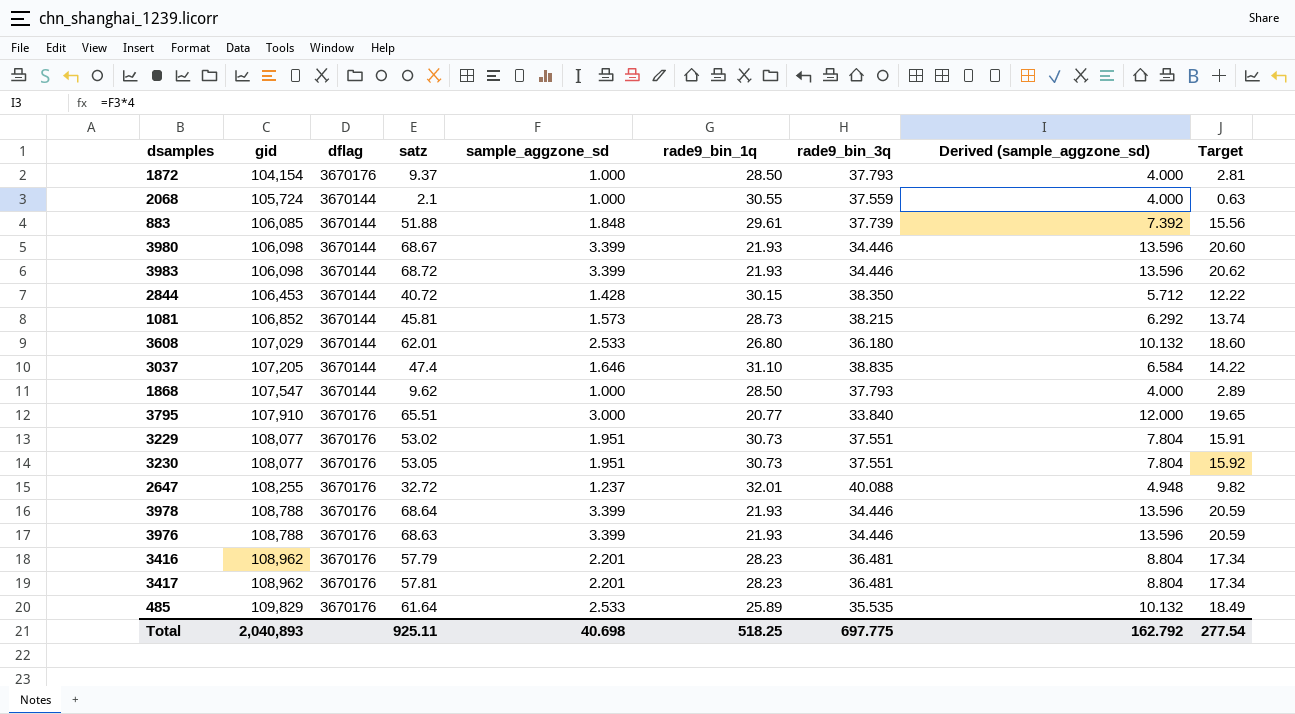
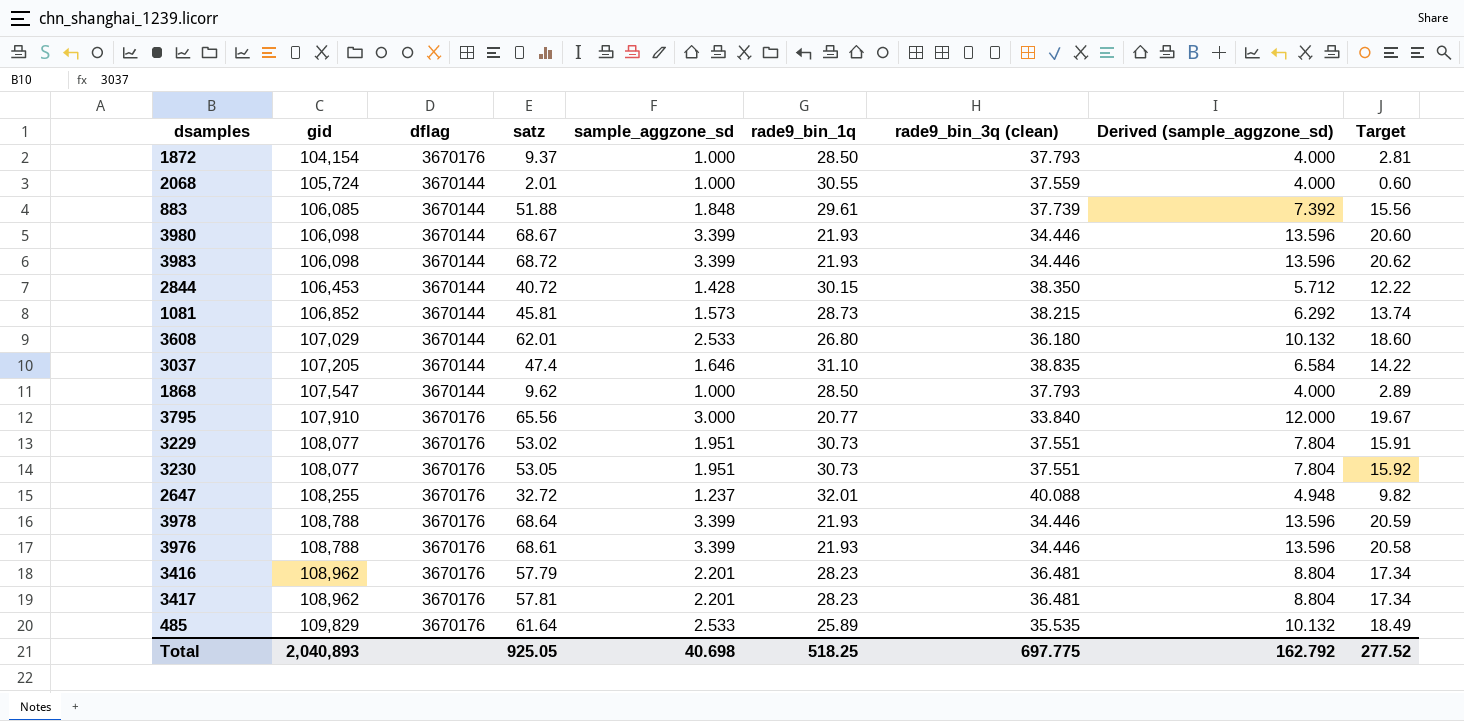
column name: rade9_bin_3q -> rade9_bin_3q (clean)
2068 | satz: 2.1 -> 2.01
2068 | Target: 0.63 -> 0.60
3795 | satz: 65.51 -> 65.56
3795 | Target: 19.65 -> 19.67
3976 | satz: 68.63 -> 68.61
3976 | Target: 20.59 -> 20.58
Total | satz: 925.11 -> 925.05
Total | Target: 277.54 -> 277.52

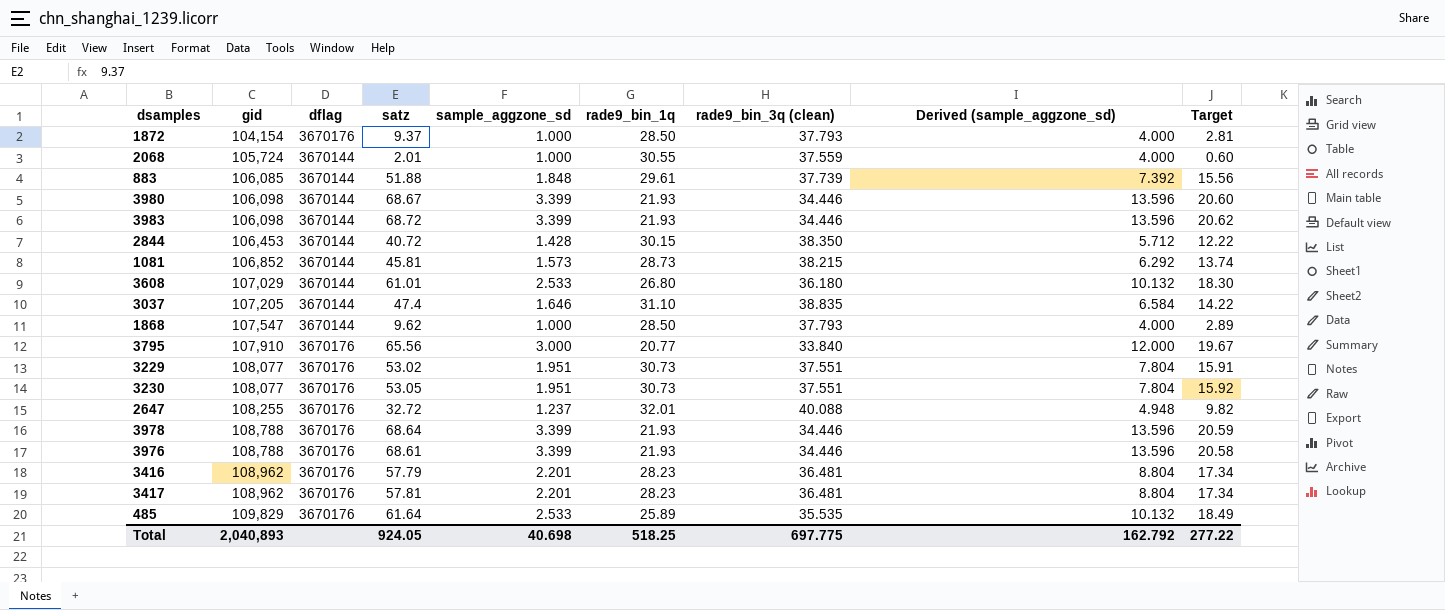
3608 | satz: 62.01 -> 61.01
3608 | Target: 18.60 -> 18.30
Total | satz: 925.05 -> 924.05
Total | Target: 277.52 -> 277.22

